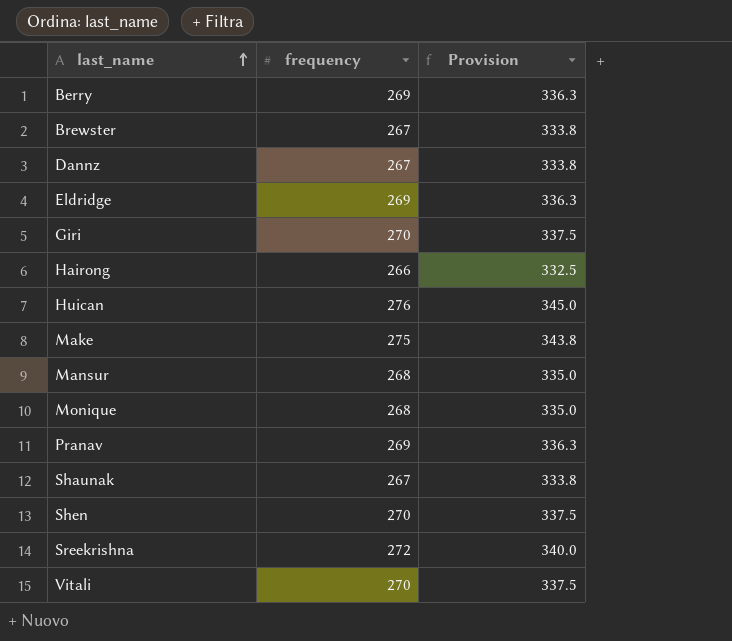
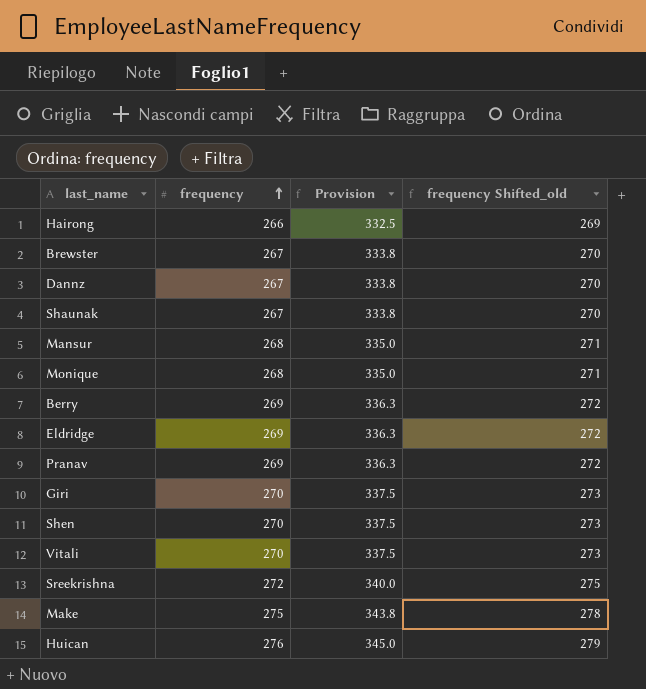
row order: last_name ascending -> frequency ascending
column frequency Shifted_old | formula: none -> [frequency] + 3

